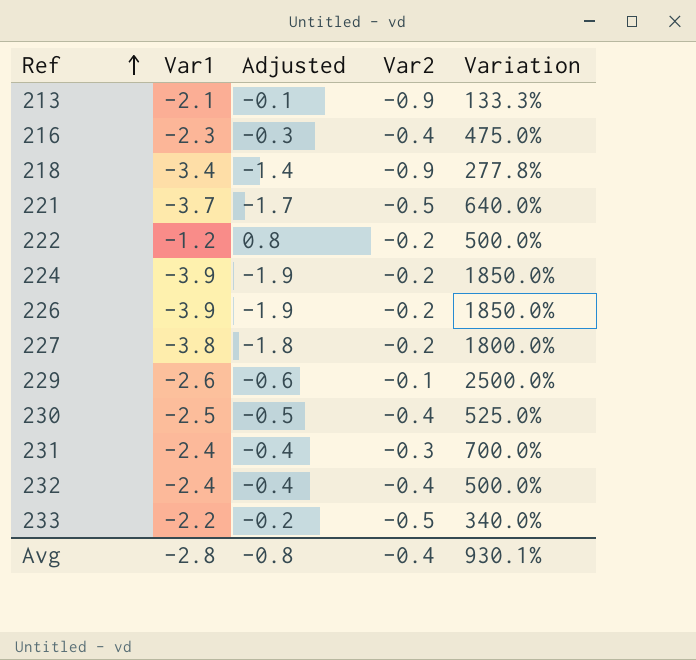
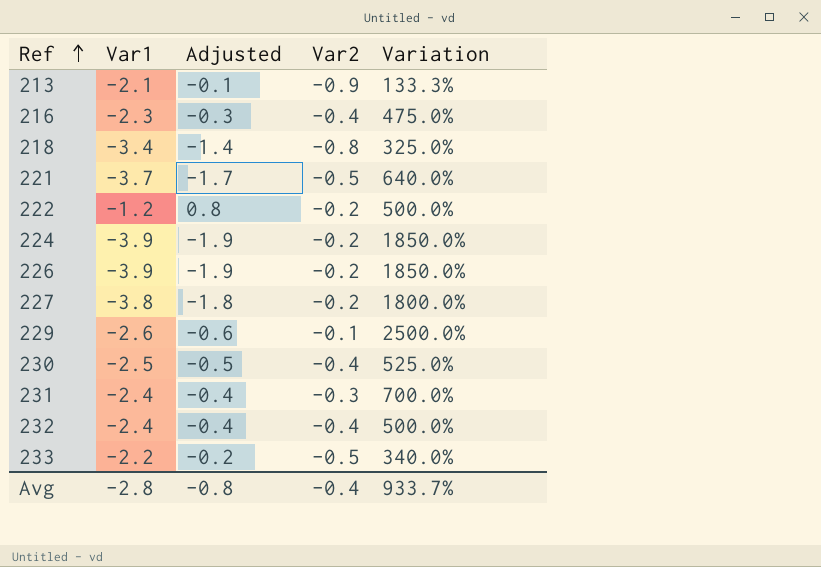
218 | Var2: -0.9 -> -0.8
218 | Variation: 277.8% -> 325.0%
Avg | Variation: 930.1% -> 933.7%

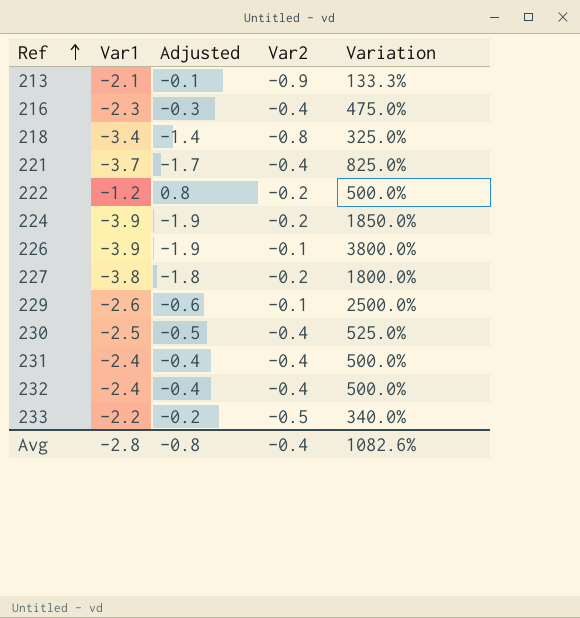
221 | Var2: -0.5 -> -0.4
221 | Variation: 640.0% -> 825.0%
226 | Var2: -0.2 -> -0.1
226 | Variation: 1850.0% -> 3800.0%
231 | Var2: -0.3 -> -0.4
231 | Variation: 700.0% -> 500.0%
Avg | Variation: 933.7% -> 1082.6%

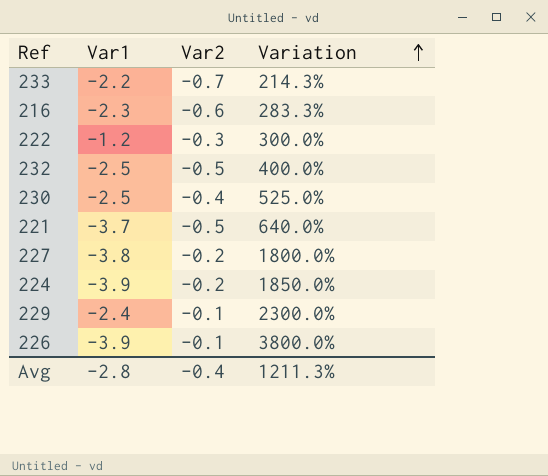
row order: Ref ascending -> Variation ascending
column Adjusted | formula: [Var1] + 2 -> none
row 213: -2.1 | -0.1 | -0.9 | 133.3% -> none
row 218: -3.4 | -1.4 | -0.8 | 325.0% -> none
row 231: -2.4 | -0.4 | -0.4 | 500.0% -> none
233 | Var2: -0.5 -> -0.7
233 | Variation: 340.0% -> 214.3%
216 | Var2: -0.4 -> -0.6
216 | Variation: 475.0% -> 283.3%
222 | Var2: -0.2 -> -0.3
222 | Variation: 500.0% -> 300.0%
232 | Var1: -2.4 -> -2.5
232 | Var2: -0.4 -> -0.5
232 | Variation: 500.0% -> 400.0%
221 | Var2: -0.4 -> -0.5
221 | Variation: 825.0% -> 640.0%
229 | Var1: -2.6 -> -2.4
229 | Variation: 2500.0% -> 2300.0%
Avg | Variation: 1082.6% -> 1211.3%

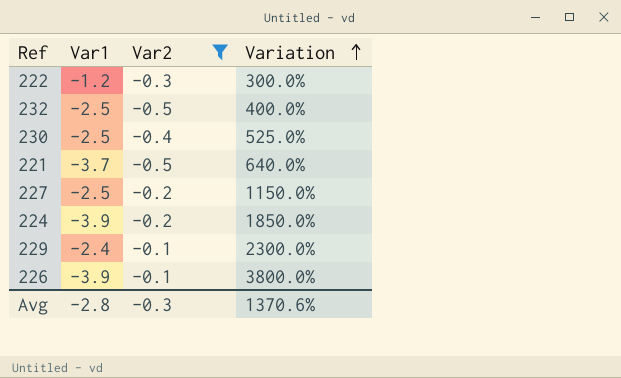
filter: none -> Var2 >= -0.5
227 | Var1: -3.8 -> -2.5
227 | Variation: 1800.0% -> 1150.0%
Avg | Var2: -0.4 -> -0.3
Avg | Variation: 1211.3% -> 1370.6%

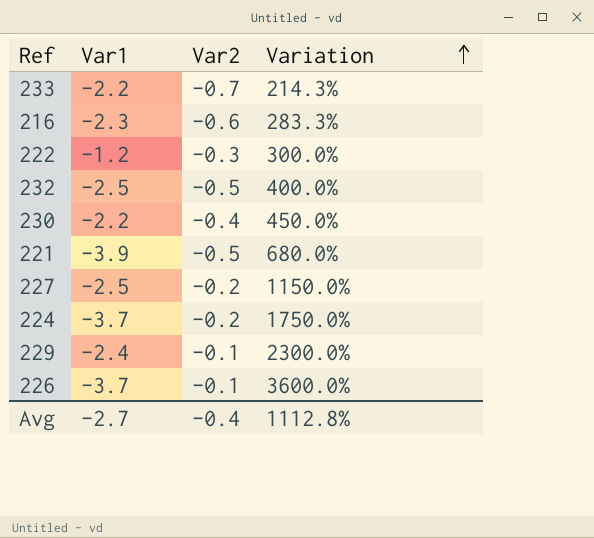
filter: Var2 >= -0.5 -> none
230 | Var1: -2.5 -> -2.2
230 | Variation: 525.0% -> 450.0%
221 | Var1: -3.7 -> -3.9
221 | Variation: 640.0% -> 680.0%
224 | Var1: -3.9 -> -3.7
224 | Variation: 1850.0% -> 1750.0%
226 | Var1: -3.9 -> -3.7
226 | Variation: 3800.0% -> 3600.0%
Avg | Var1: -2.8 -> -2.7
Avg | Var2: -0.3 -> -0.4
Avg | Variation: 1370.6% -> 1112.8%

